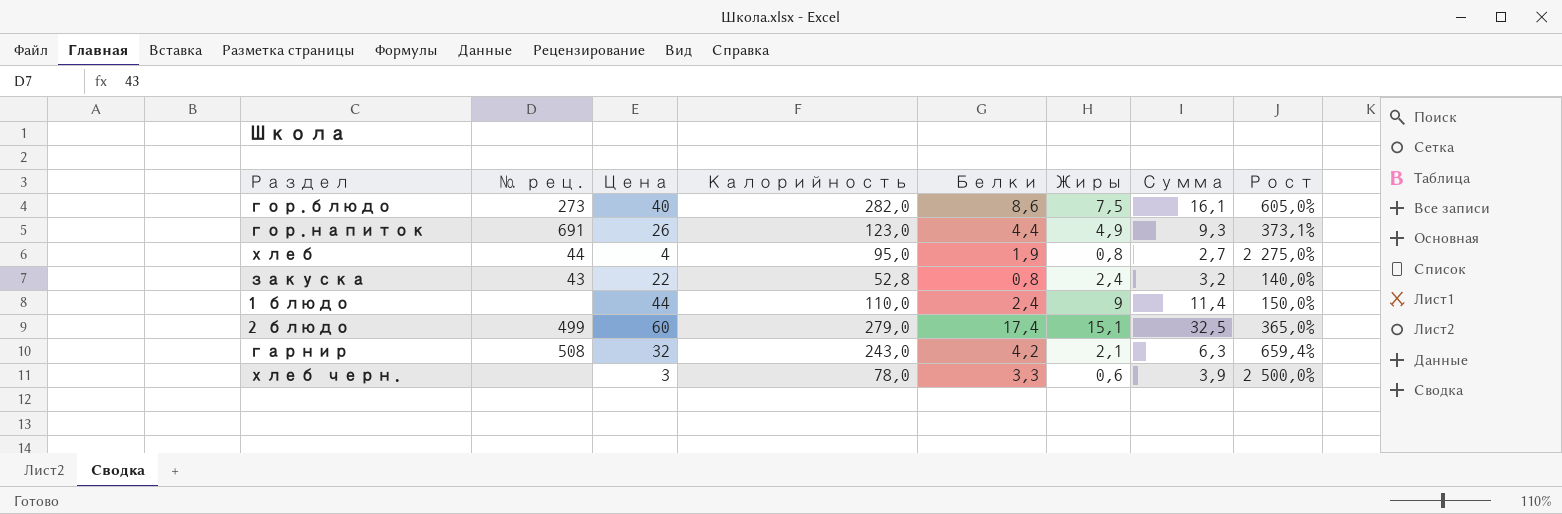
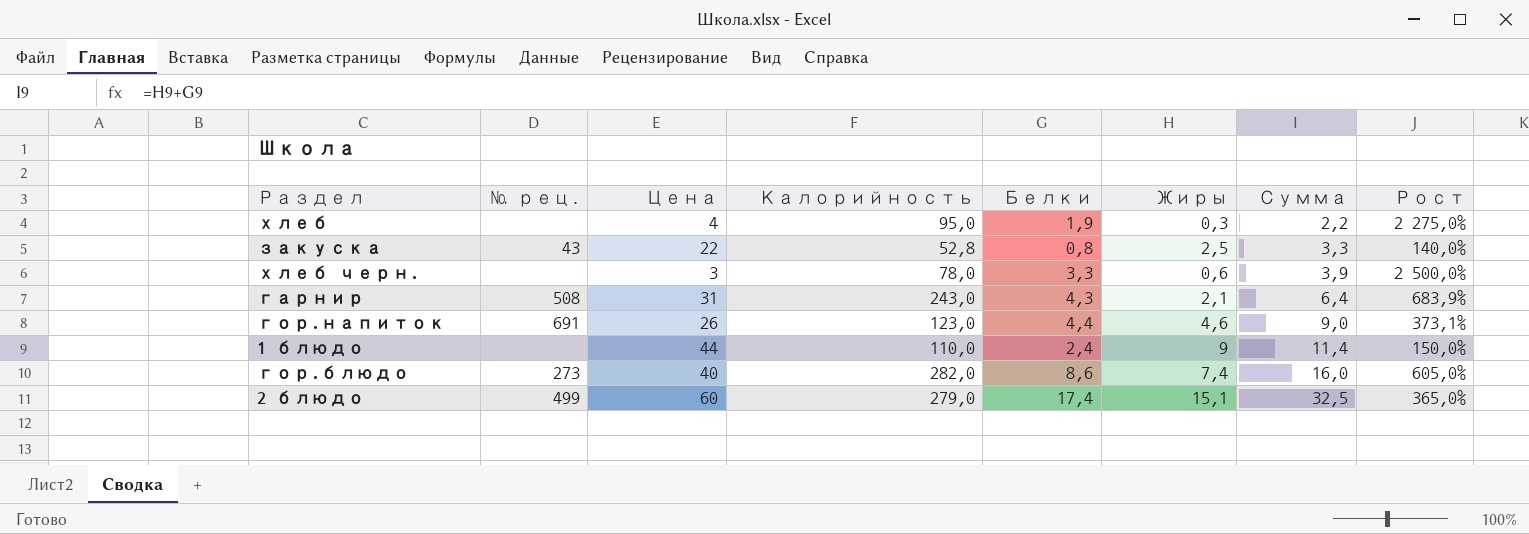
row order: none -> Сумма ascending
хлеб | № рец.: 44 -> none
хлеб | Жиры: 0,8 -> 0,3
хлеб | Сумма: 2,7 -> 2,2
закуска | Жиры: 2,4 -> 2,5
закуска | Сумма: 3,2 -> 3,3
гарнир | Цена: 32 -> 31
гарнир | Белки: 4,2 -> 4,3
гарнир | Сумма: 6,3 -> 6,4
гарнир | Рост: 659,4% -> 683,9%
гор.напиток | Жиры: 4,9 -> 4,6
гор.напиток | Сумма: 9,3 -> 9,0
гор.блюдо | Жиры: 7,5 -> 7,4
гор.блюдо | Сумма: 16,1 -> 16,0

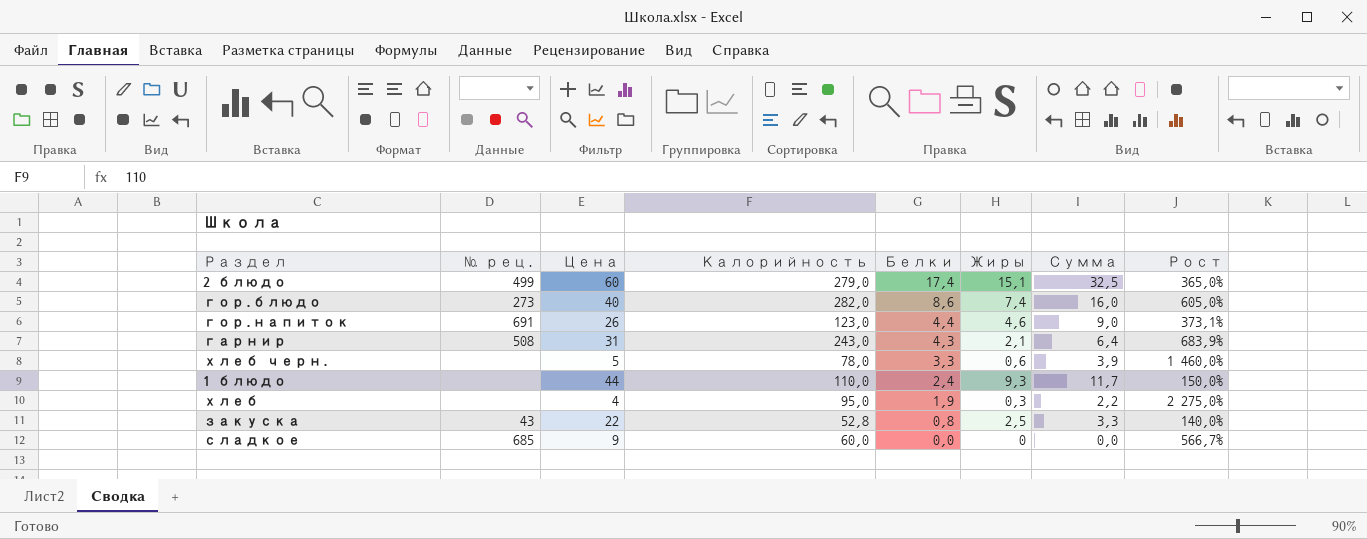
row order: Сумма ascending -> Белки descending
хлеб черн. | Цена: 3 -> 5
хлеб черн. | Рост: 2 500,0% -> 1 460,0%
1 блюдо | Жиры: 9 -> 9,3
1 блюдо | Сумма: 11,4 -> 11,7
row сладкое: none -> 685 | 9 | 60,0 | 0,0 | 0 | 0,0 | 566,7%

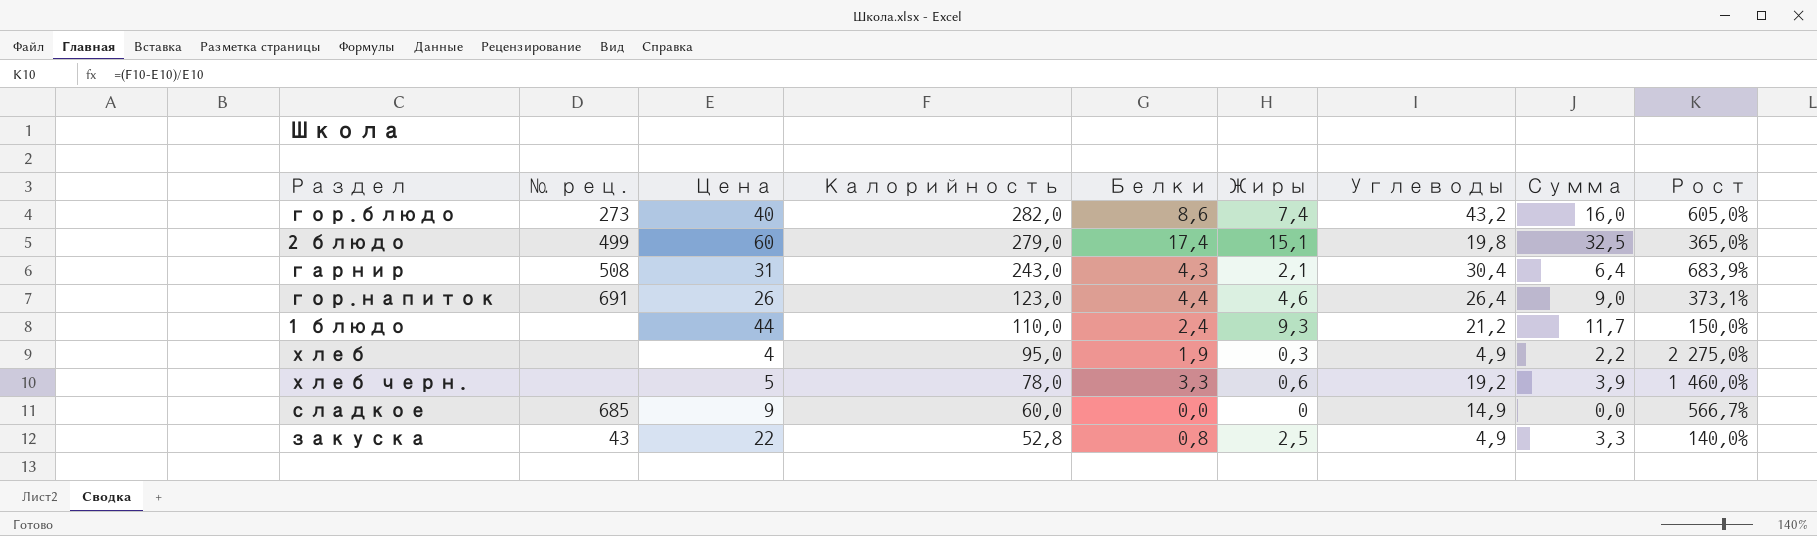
row order: Белки descending -> Калорийность descending
column Углеводы | position: none -> 7

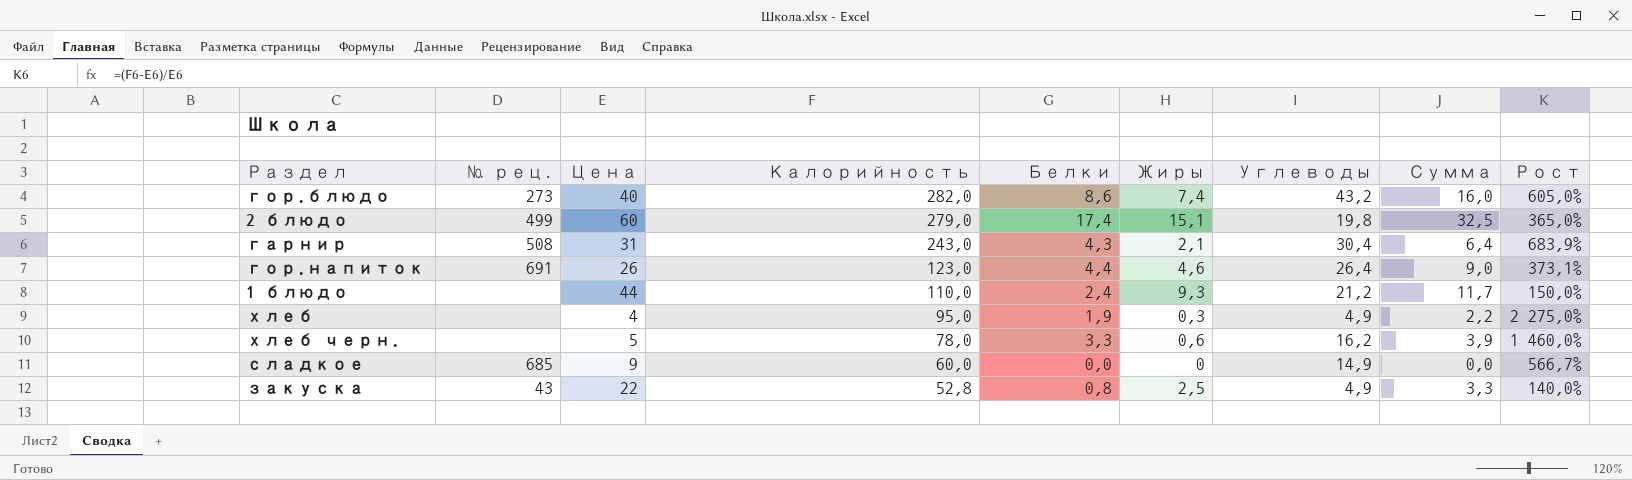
хлеб черн. | Углеводы: 19,2 -> 16,2

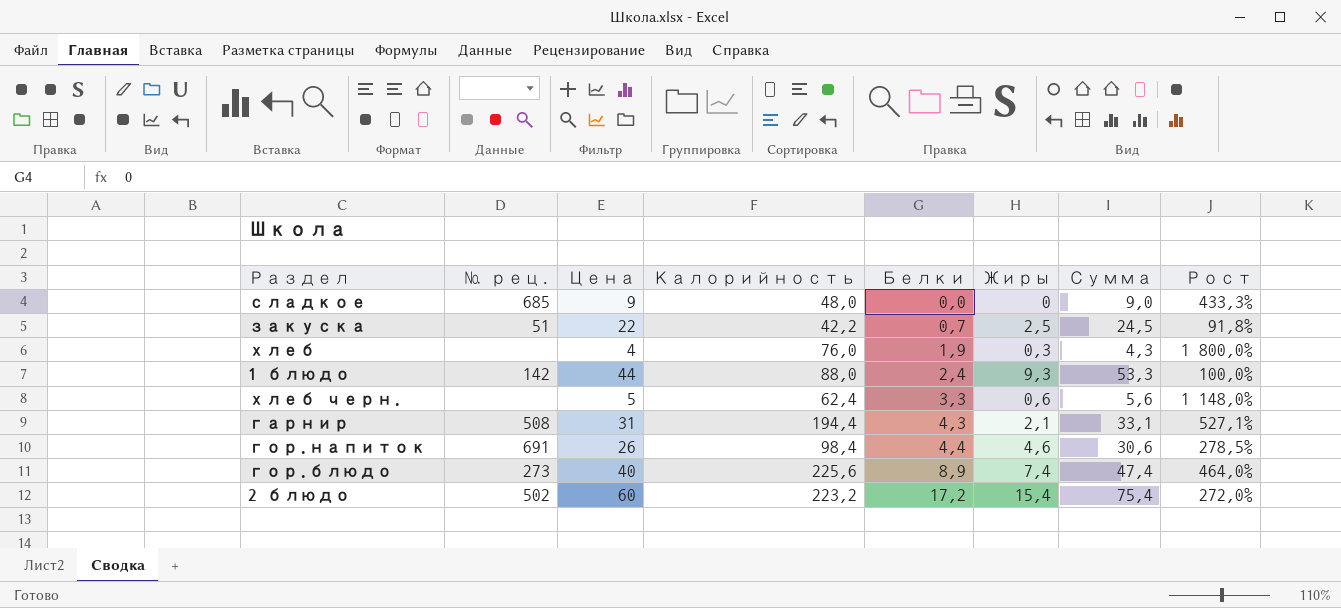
row order: Калорийность descending -> Белки ascending
column Углеводы | position: 7 -> none
column Сумма | formula: [Белки] + [Жиры] -> [Цена] + [Жиры]
сладкое | Калорийность: 60,0 -> 48,0
сладкое | Рост: 566,7% -> 433,3%
закуска | № рец.: 43 -> 51
закуска | Калорийность: 52,8 -> 42,2
закуска | Белки: 0,8 -> 0,7
закуска | Рост: 140,0% -> 91,8%
хлеб | Калорийность: 95,0 -> 76,0
хлеб | Рост: 2 275,0% -> 1 800,0%
1 блюдо | № рец.: none -> 142
1 блюдо | Калорийность: 110,0 -> 88,0
1 блюдо | Рост: 150,0% -> 100,0%
хлеб черн. | Калорийность: 78,0 -> 62,4
хлеб черн. | Рост: 1 460,0% -> 1 148,0%
гарнир | Калорийность: 243,0 -> 194,4
гарнир | Рост: 683,9% -> 527,1%
гор.напиток | Калорийность: 123,0 -> 98,4
гор.напиток | Рост: 373,1% -> 278,5%
гор.блюдо | Калорийность: 282,0 -> 225,6
гор.блюдо | Белки: 8,6 -> 8,9
гор.блюдо | Рост: 605,0% -> 464,0%
2 блюдо | № рец.: 499 -> 502
2 блюдо | Калорийность: 279,0 -> 223,2
2 блюдо | Белки: 17,4 -> 17,2
2 блюдо | Жиры: 15,1 -> 15,4
2 блюдо | Рост: 365,0% -> 272,0%

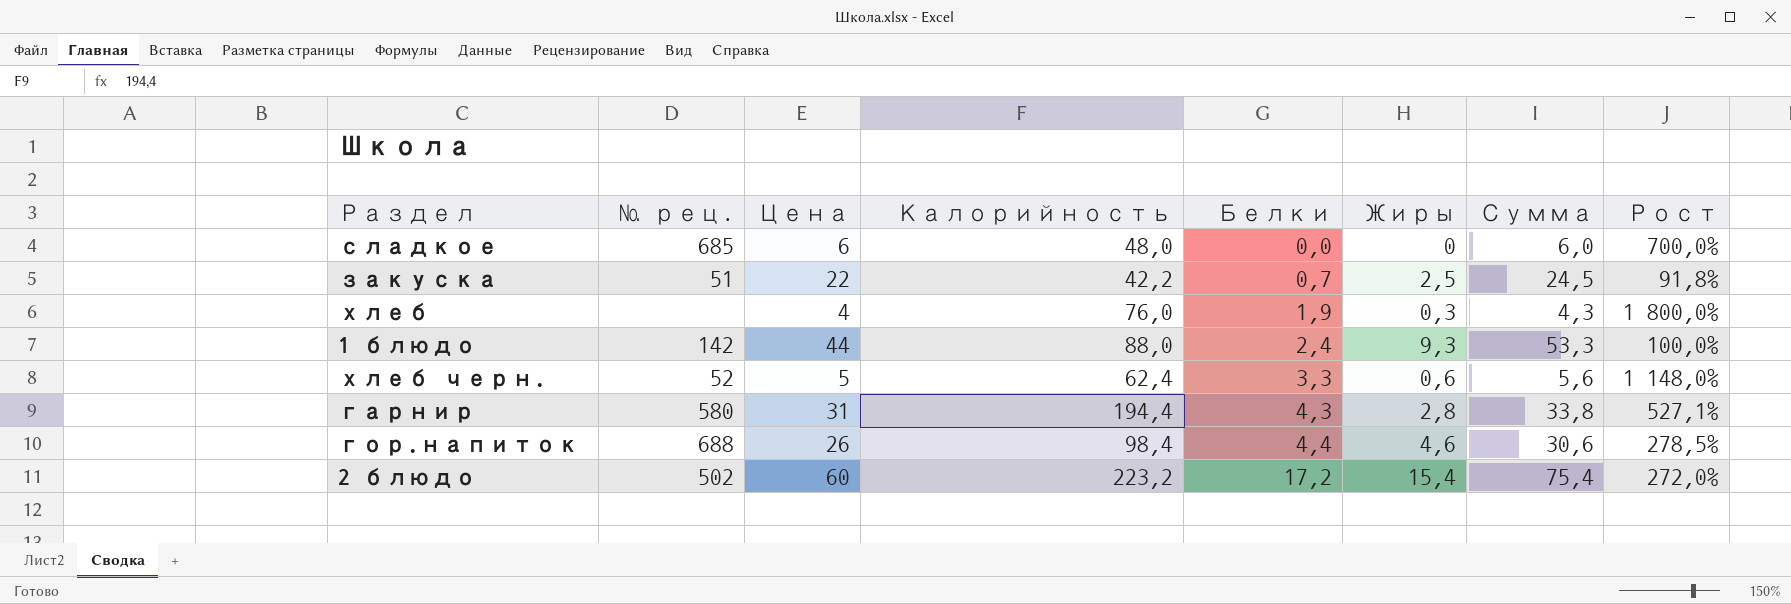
row гор.блюдо: 273 | 40 | 225,6 | 8,9 | 7,4 | 47,4 | 464,0% -> none
сладкое | Цена: 9 -> 6
сладкое | Сумма: 9,0 -> 6,0
сладкое | Рост: 433,3% -> 700,0%
хлеб черн. | № рец.: none -> 52
гарнир | № рец.: 508 -> 580
гарнир | Жиры: 2,1 -> 2,8
гарнир | Сумма: 33,1 -> 33,8
гор.напиток | № рец.: 691 -> 688

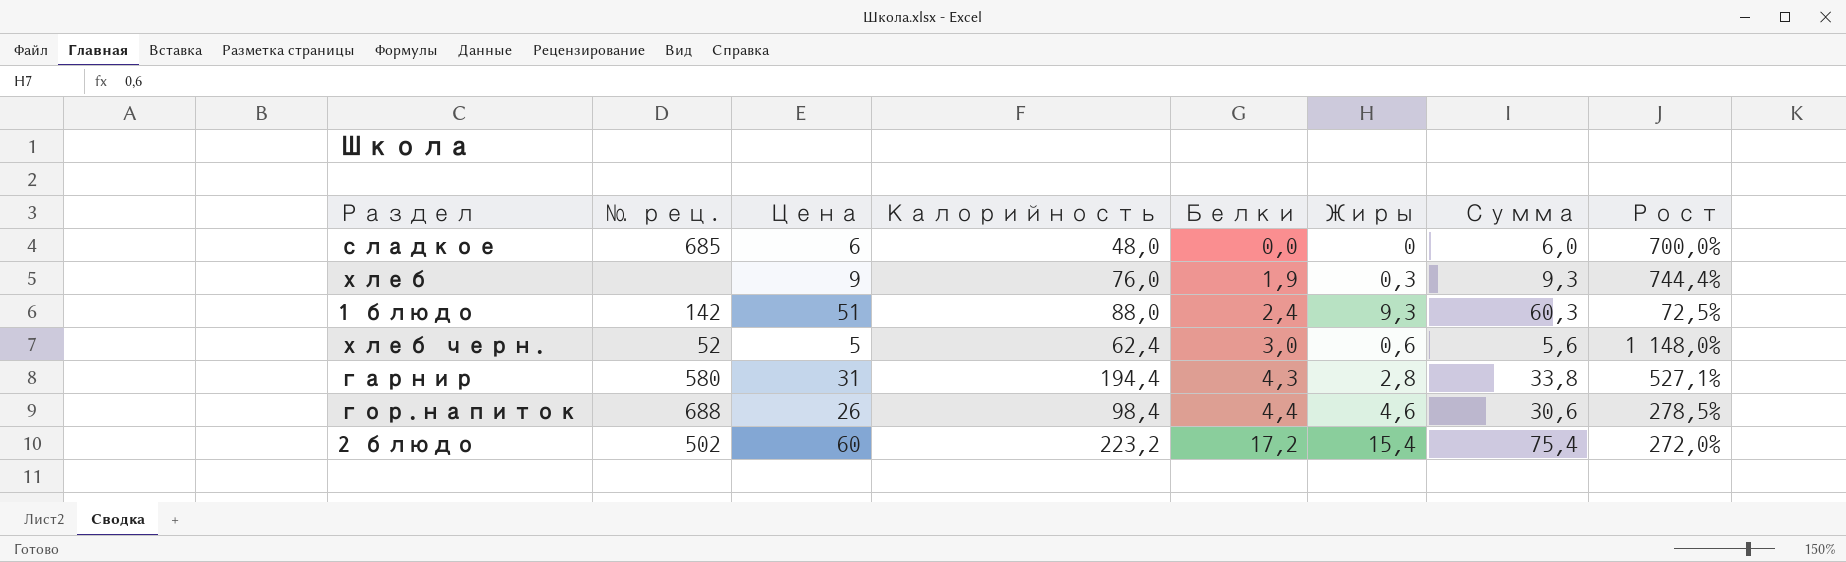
row закуска: 51 | 22 | 42,2 | 0,7 | 2,5 | 24,5 | 91,8% -> none
хлеб | Цена: 4 -> 9
хлеб | Сумма: 4,3 -> 9,3
хлеб | Рост: 1 800,0% -> 744,4%
1 блюдо | Цена: 44 -> 51
1 блюдо | Сумма: 53,3 -> 60,3
1 блюдо | Рост: 100,0% -> 72,5%
хлеб черн. | Белки: 3,3 -> 3,0

